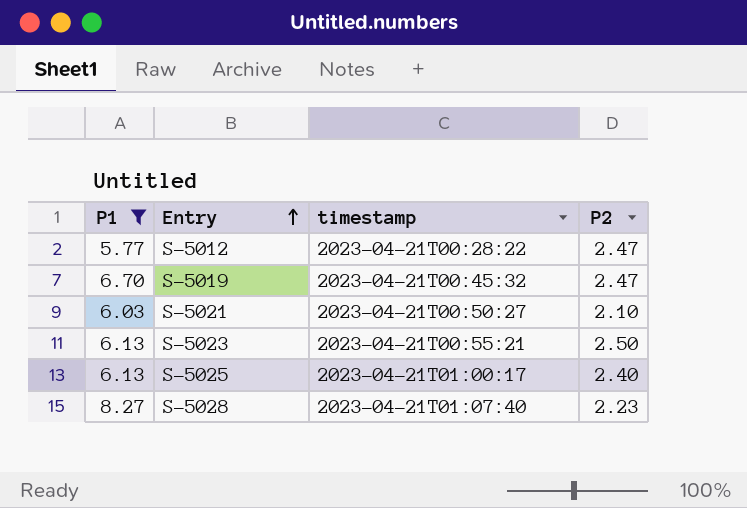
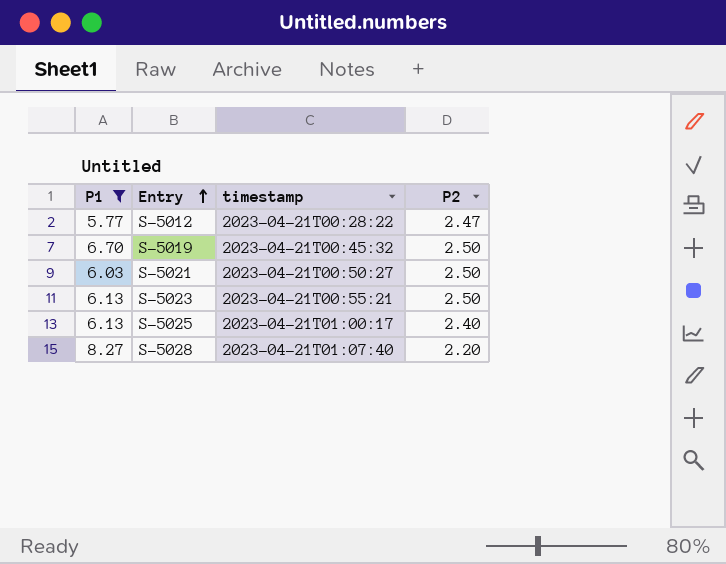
S-5019 | P2: 2.47 -> 2.50
S-5021 | P2: 2.10 -> 2.50
S-5028 | P2: 2.23 -> 2.20

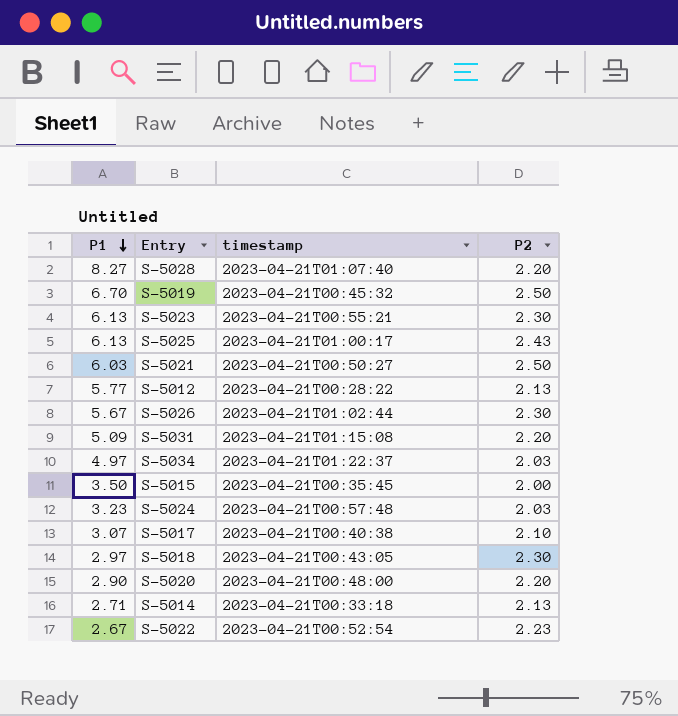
filter: P1 >= 5.77 -> none
row order: Entry ascending -> P1 descending
S-5023 | P2: 2.50 -> 2.30
S-5025 | P2: 2.40 -> 2.43
S-5012 | P2: 2.47 -> 2.13

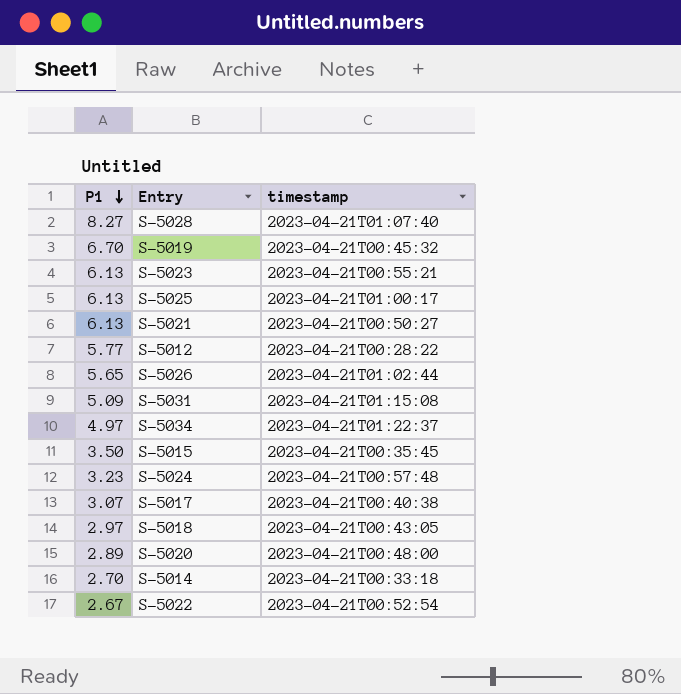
column P2 | position: 4 -> none
S-5021 | P1: 6.03 -> 6.13
S-5026 | P1: 5.67 -> 5.65
S-5020 | P1: 2.90 -> 2.89
S-5014 | P1: 2.71 -> 2.70

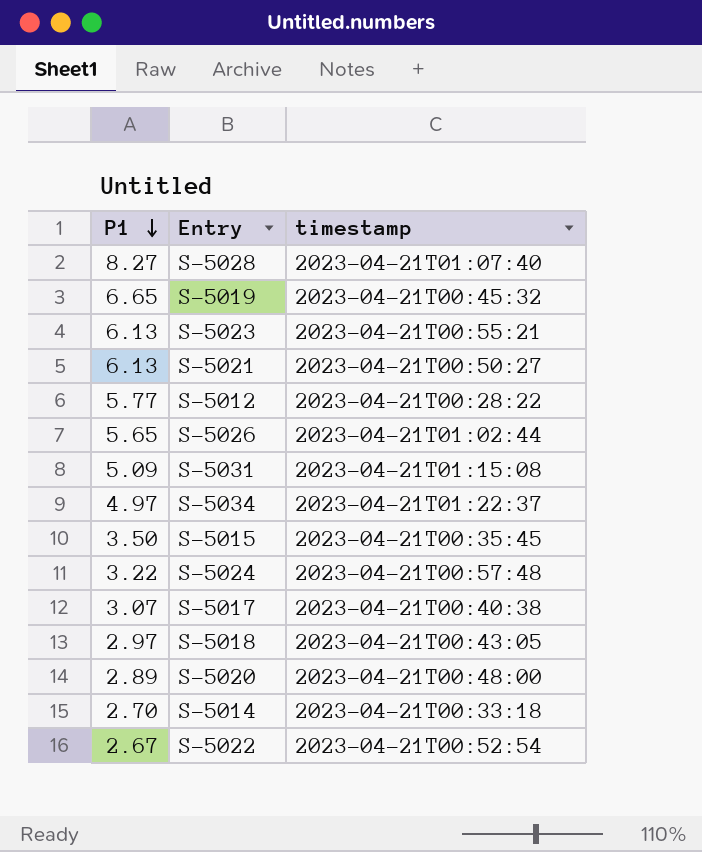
row S-5025: 6.13 | 2023-04-21T01:00:17 -> none
S-5019 | P1: 6.70 -> 6.65
S-5024 | P1: 3.23 -> 3.22

